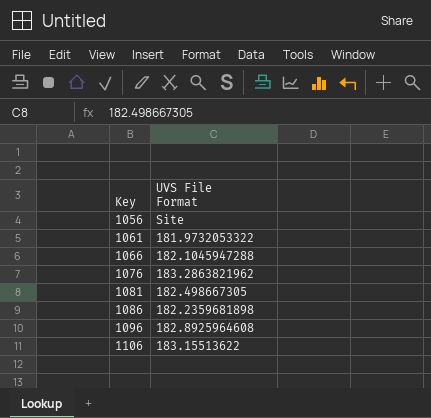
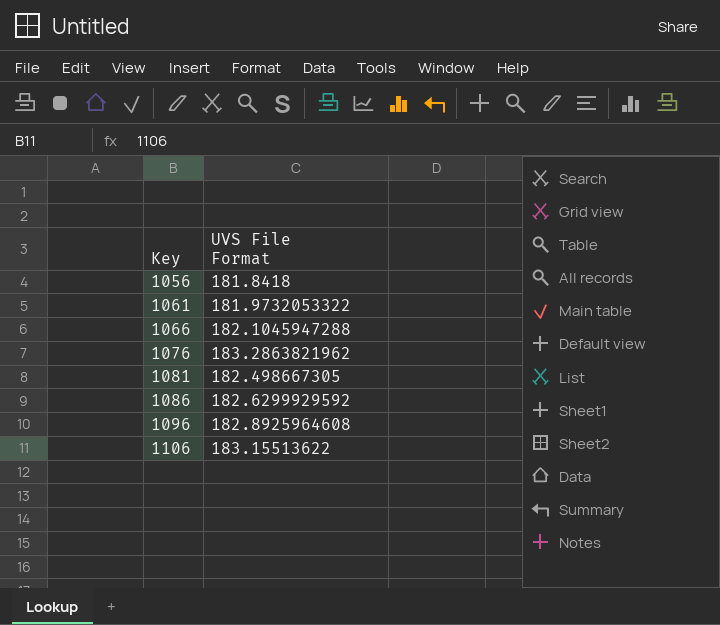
1056 | UVS File Format: Site -> 181.8418
1086 | UVS File Format: 182.2359681898 -> 182.6299929592

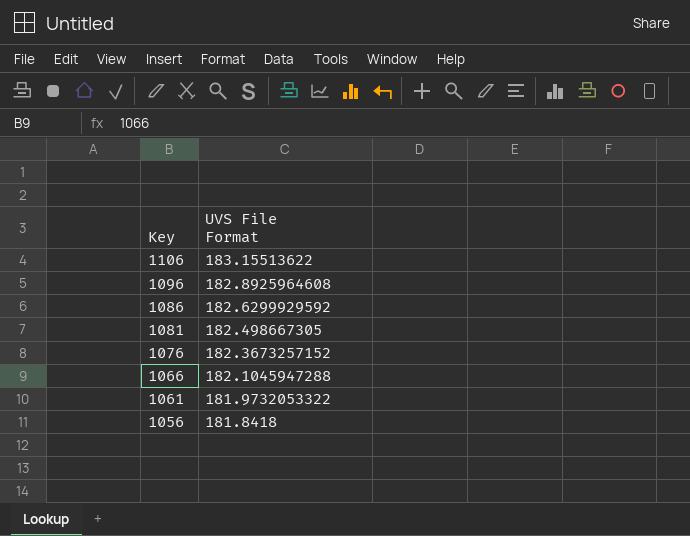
row order: Key ascending -> Key descending
1076 | UVS File Format: 183.2863821962 -> 182.3673257152

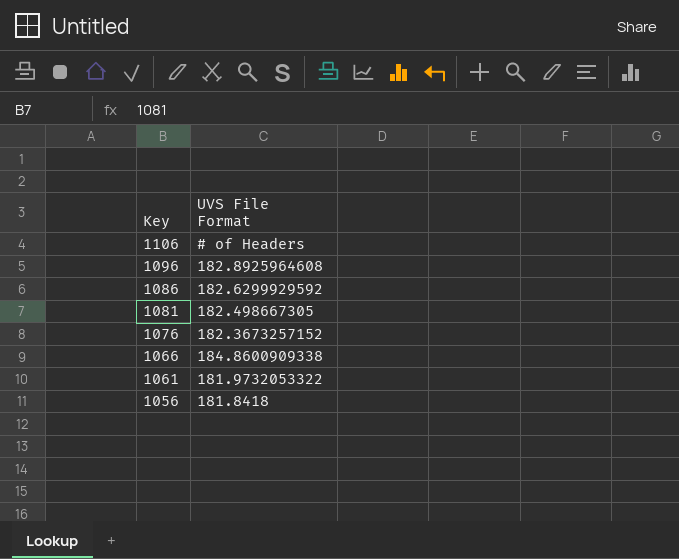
1106 | UVS File Format: 183.15513622 -> # of Headers
1066 | UVS File Format: 182.1045947288 -> 184.8600909338

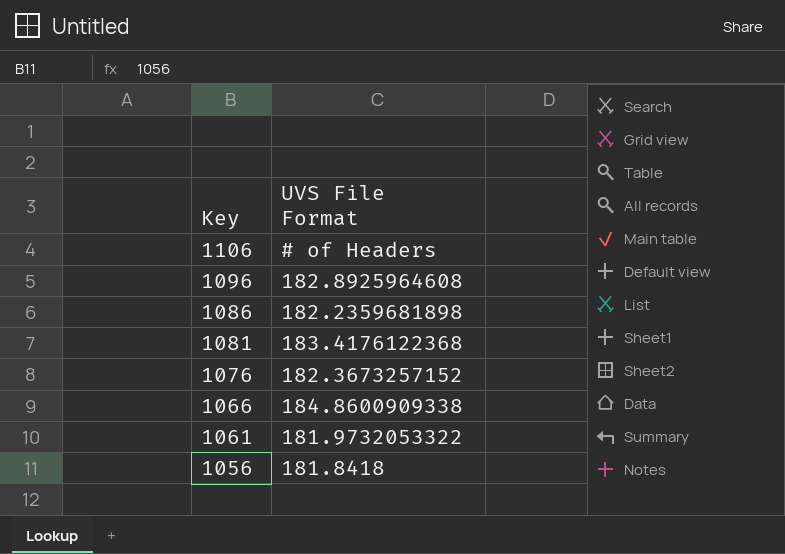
1086 | UVS File Format: 182.6299929592 -> 182.2359681898
1081 | UVS File Format: 182.498667305 -> 183.4176122368

